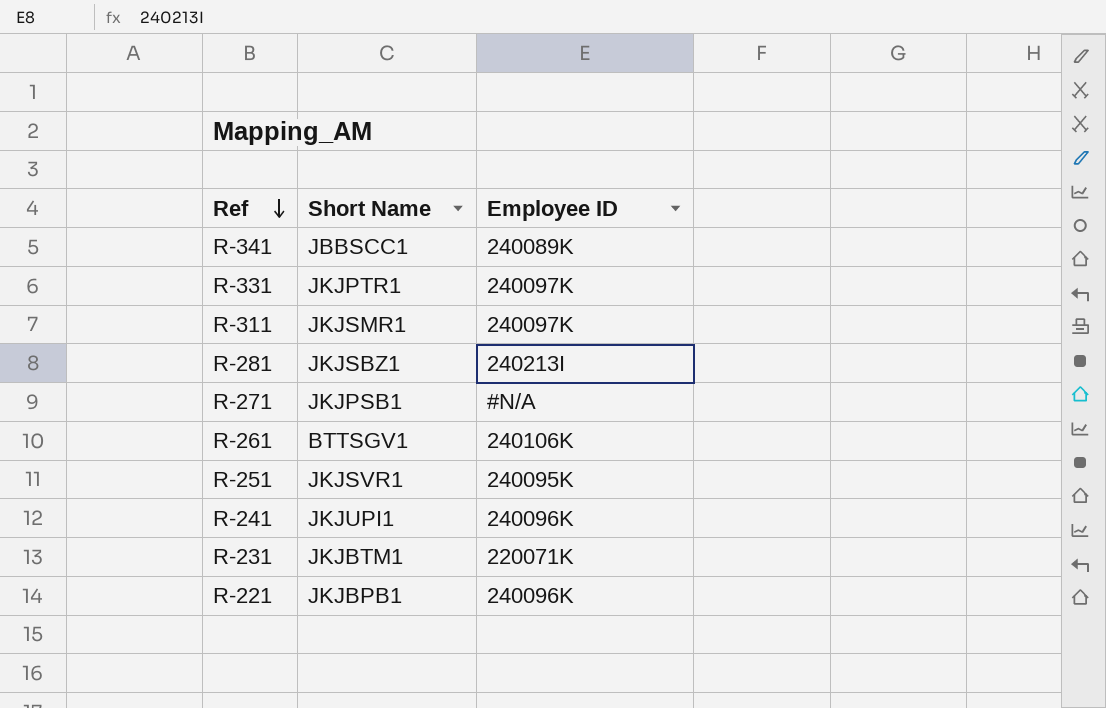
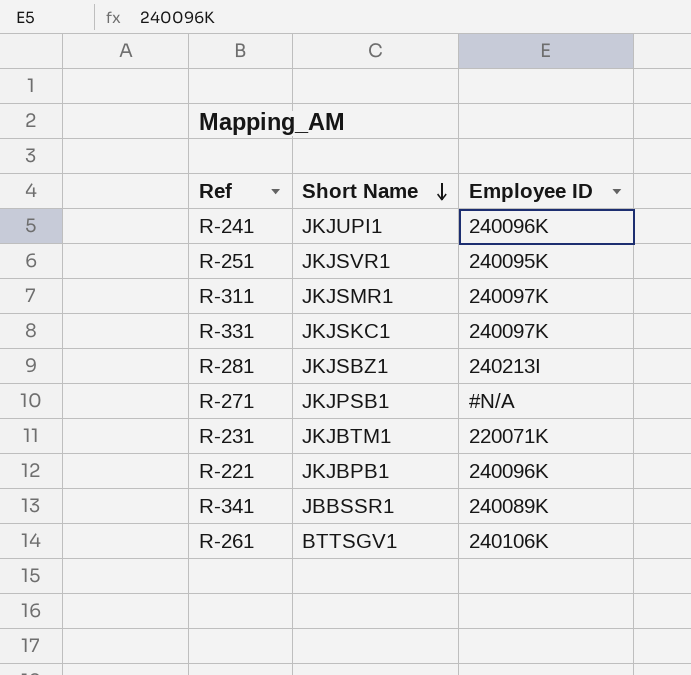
row order: Ref descending -> Short Name descending
R-331 | Short Name: JKJPTR1 -> JKJSKC1
R-341 | Short Name: JBBSCC1 -> JBBSSR1

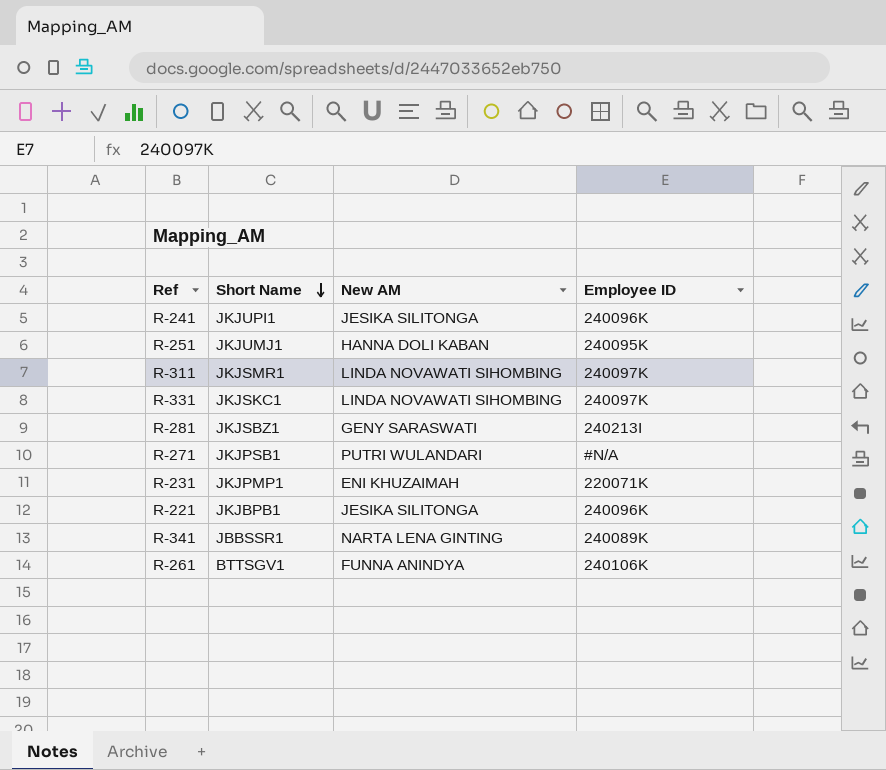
column New AM | position: none -> 3
R-251 | Short Name: JKJSVR1 -> JKJUMJ1
R-231 | Short Name: JKJBTM1 -> JKJPMP1

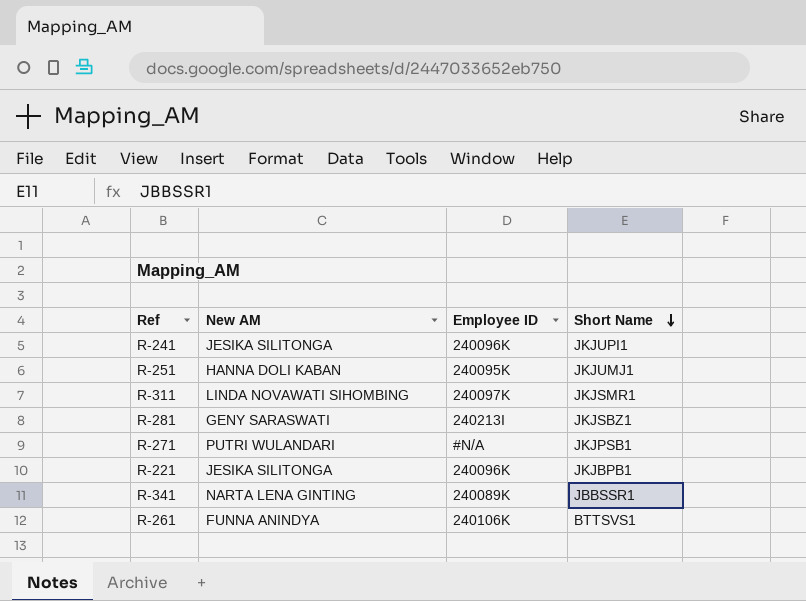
column Short Name | position: 2 -> 4
row R-331: JKJSKC1 | LINDA NOVAWATI SIHOMBING | 240097K -> none
row R-231: JKJPMP1 | ENI KHUZAIMAH | 220071K -> none
R-261 | Short Name: BTTSGV1 -> BTTSVS1

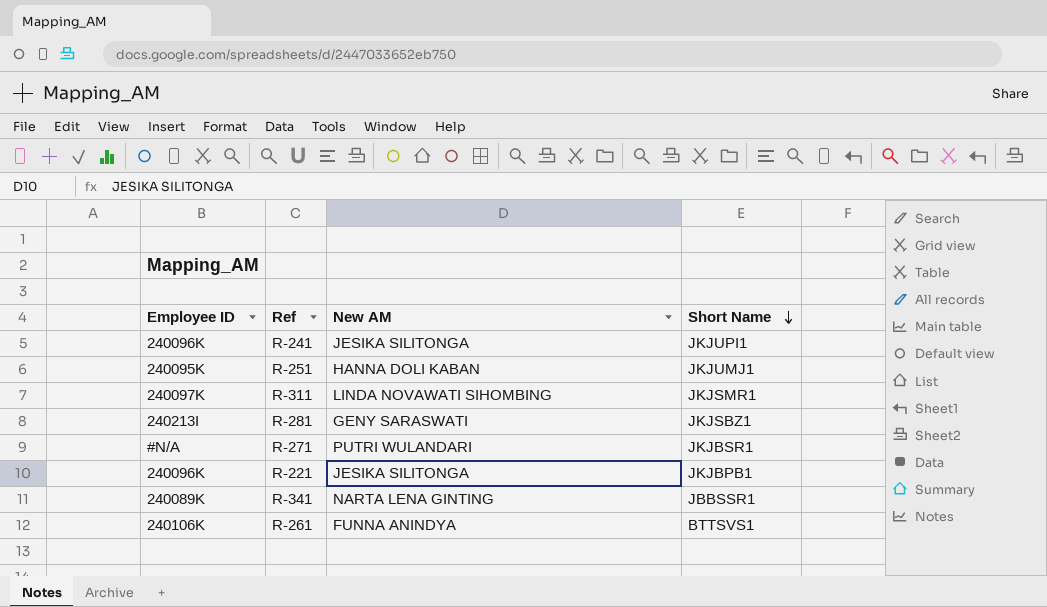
column Employee ID | position: 3 -> 1
R-271 | Short Name: JKJPSB1 -> JKJBSR1

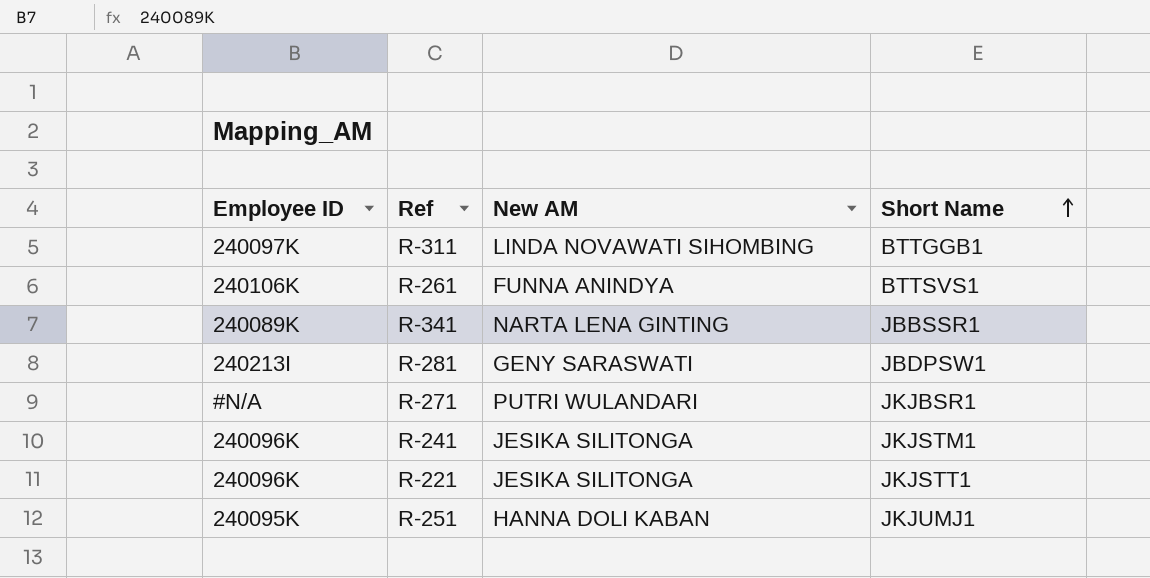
row order: Short Name descending -> Short Name ascending
R-311 | Short Name: JKJSMR1 -> BTTGGB1
R-281 | Short Name: JKJSBZ1 -> JBDPSW1
R-241 | Short Name: JKJUPI1 -> JKJSTM1
R-221 | Short Name: JKJBPB1 -> JKJSTT1

